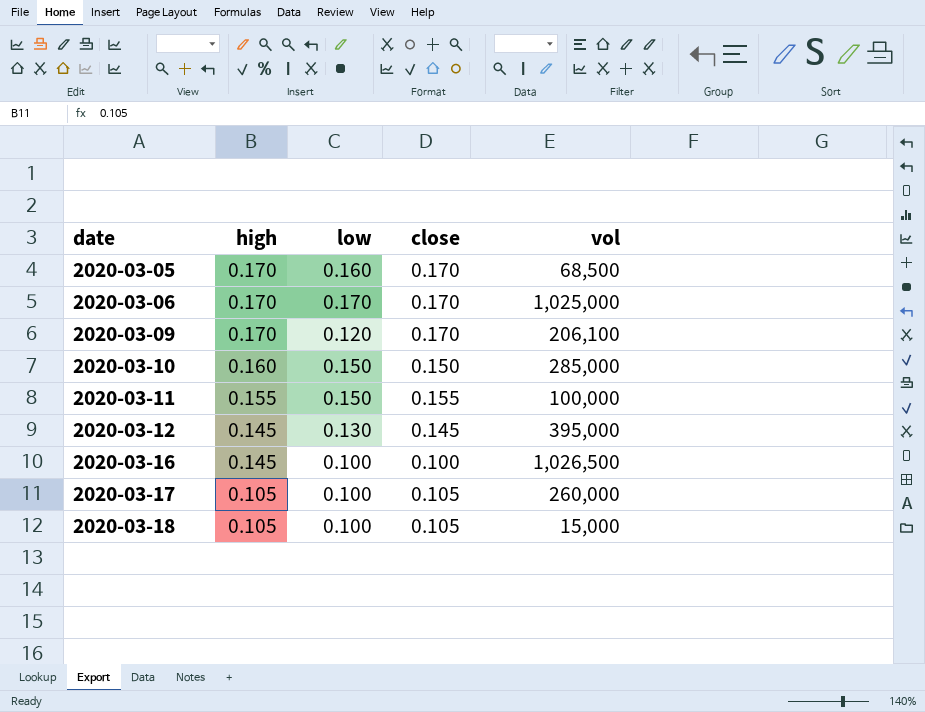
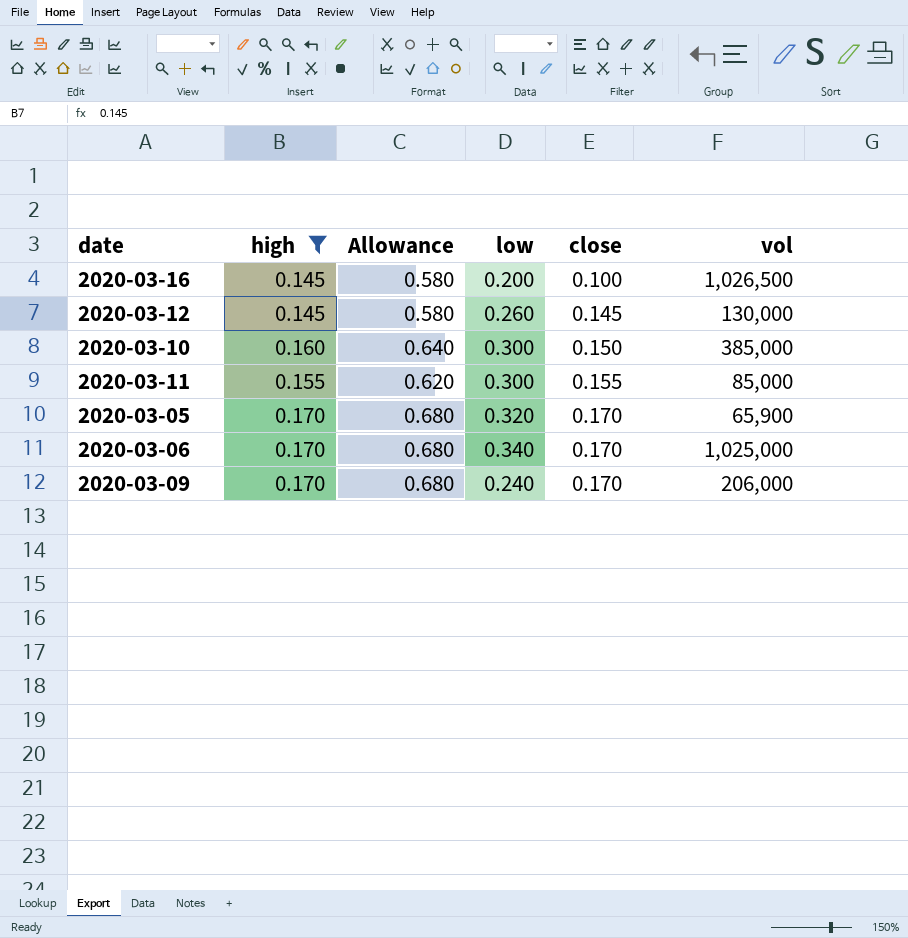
filter: none -> high != 0.105
row order: date ascending -> close ascending
column Allowance | formula: none -> [high] * 4
2020-03-16 | low: 0.100 -> 0.200
2020-03-12 | low: 0.130 -> 0.260
2020-03-12 | vol: 395,000 -> 130,000
2020-03-10 | low: 0.150 -> 0.300
2020-03-10 | vol: 285,000 -> 385,000
2020-03-11 | low: 0.150 -> 0.300
2020-03-11 | vol: 100,000 -> 85,000
2020-03-05 | low: 0.160 -> 0.320
2020-03-05 | vol: 68,500 -> 65,900
2020-03-06 | low: 0.170 -> 0.340
2020-03-09 | low: 0.120 -> 0.240
2020-03-09 | vol: 206,100 -> 206,000

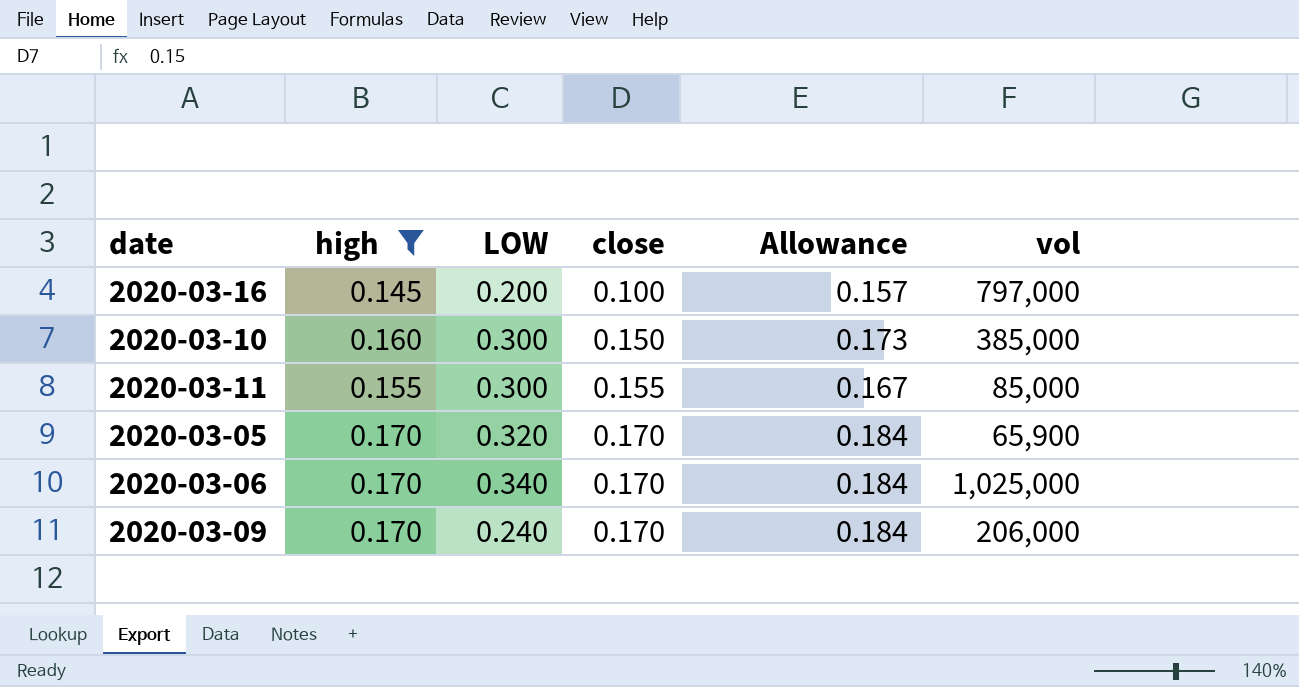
column name: low -> LOW
column Allowance | formula: [high] * 4 -> [high] * 1.08
column Allowance | position: 3 -> 5
row 2020-03-12: 0.145 | 0.580 | 0.260 | 0.145 | 130,000 -> none
2020-03-16 | vol: 1,026,500 -> 797,000

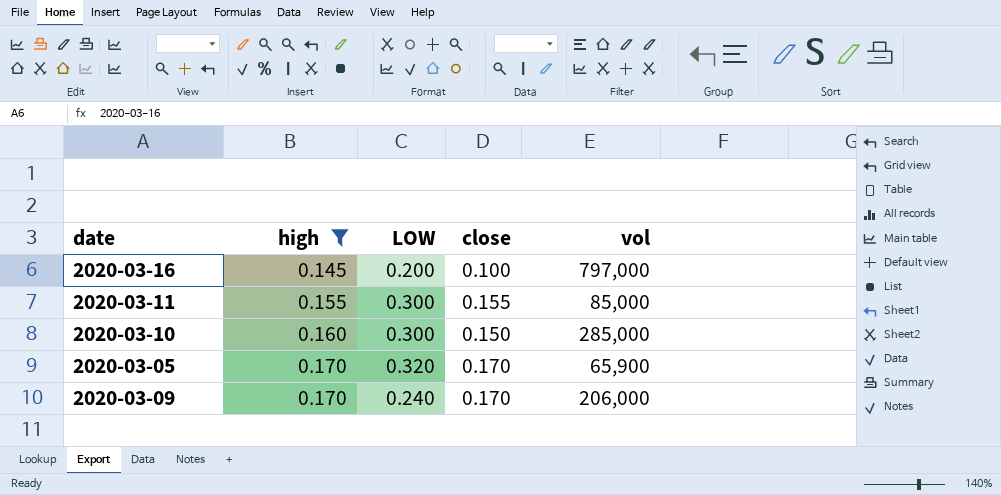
row order: close ascending -> high ascending
column Allowance | formula: [high] * 1.08 -> none
row 2020-03-06: 0.170 | 0.340 | 0.170 | 0.184 | 1,025,000 -> none
2020-03-10 | vol: 385,000 -> 285,000

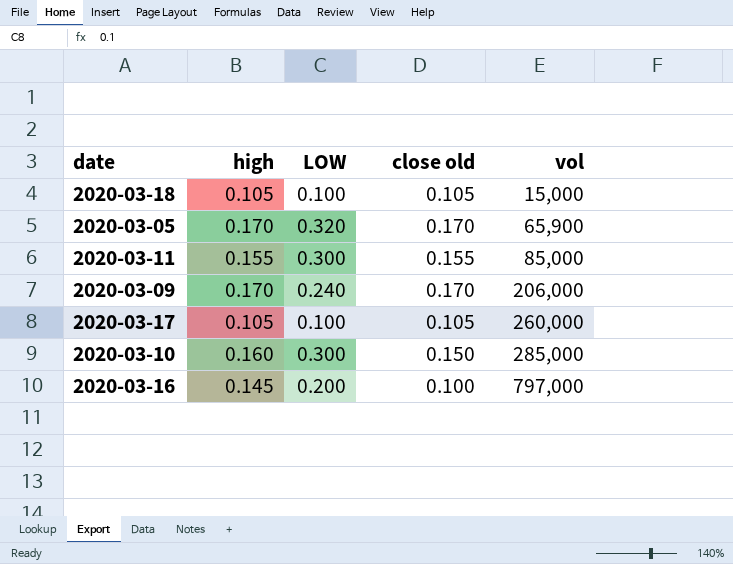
filter: high != 0.105 -> none
row order: high ascending -> vol ascending
column name: close -> close old

